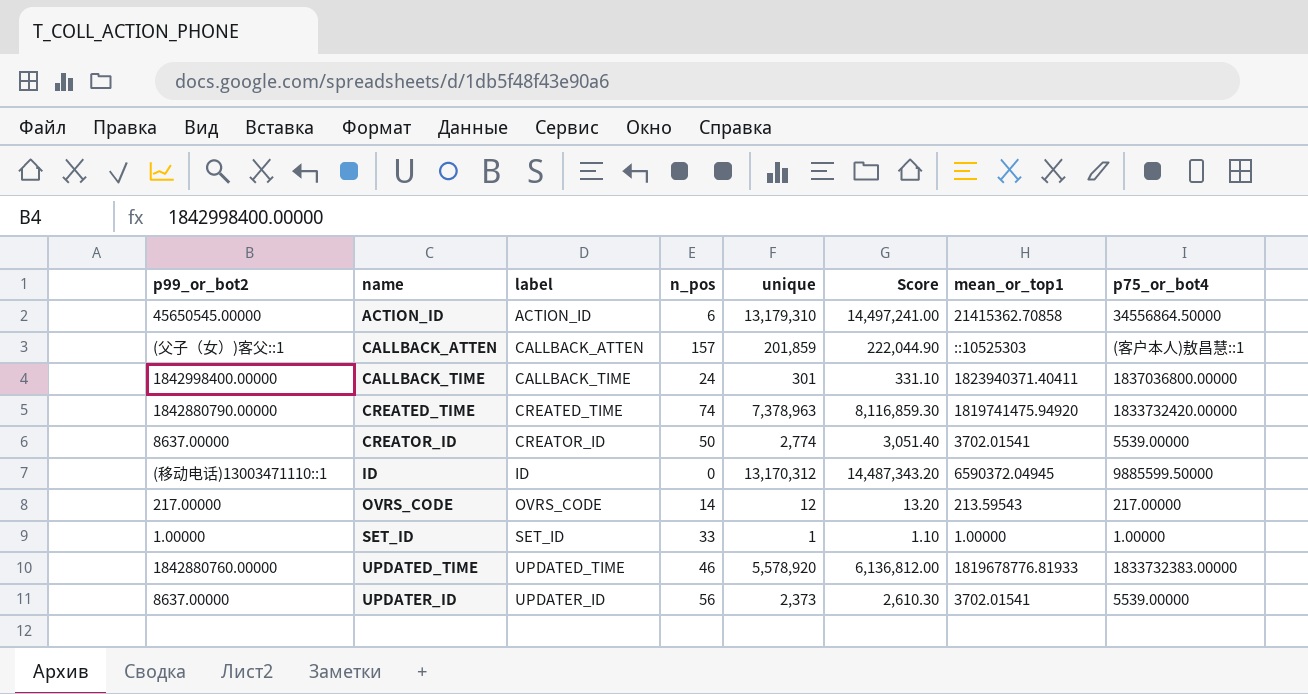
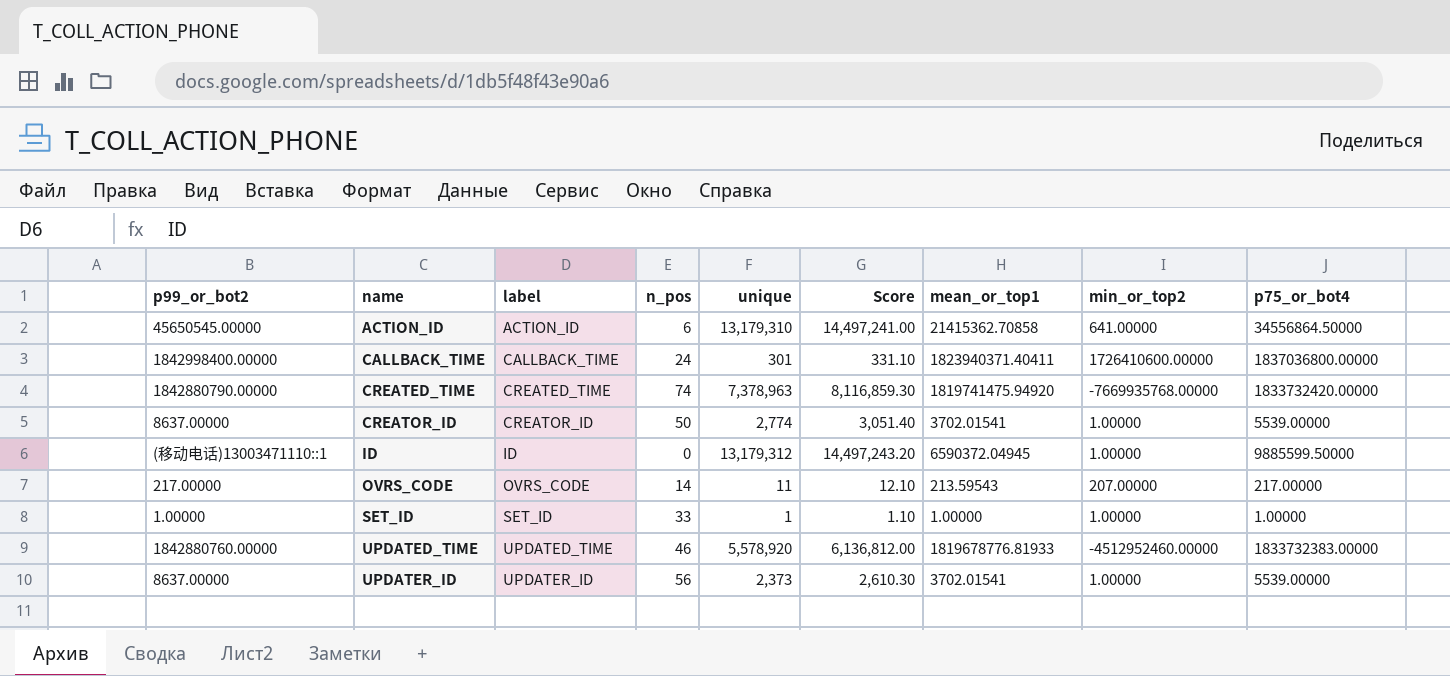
column min_or_top2 | position: none -> 8
row CALLBACK_ATTEN: (父子（女）)客父::1 | CALLBACK_ATTEN | 157 | 201,859 | 222,044.90 | ::10525303 | (客户本人)敖昌慧::1 -> none
ID | unique: 13,170,312 -> 13,179,312
ID | Score: 14,487,343.20 -> 14,497,243.20
OVRS_CODE | unique: 12 -> 11
OVRS_CODE | Score: 13.20 -> 12.10

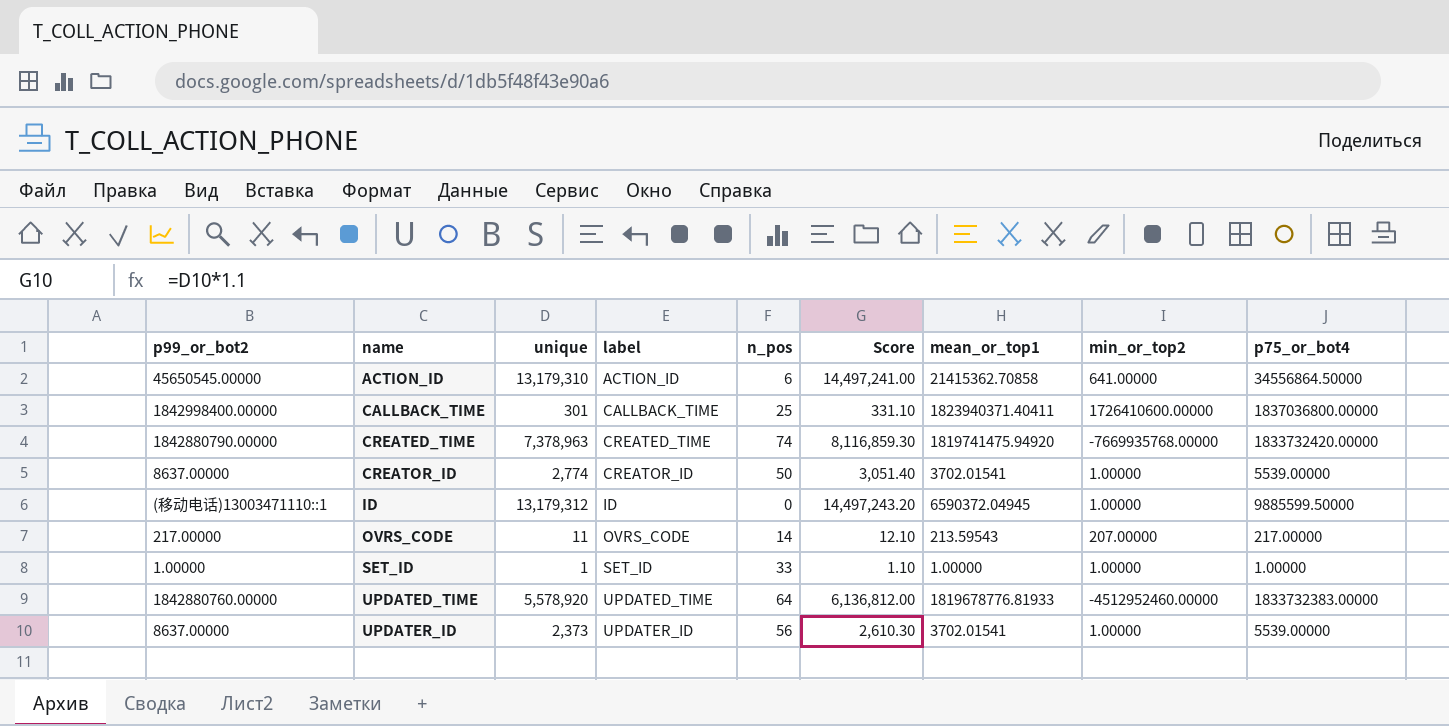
column unique | position: 5 -> 3
CALLBACK_TIME | n_pos: 24 -> 25
UPDATED_TIME | n_pos: 46 -> 64

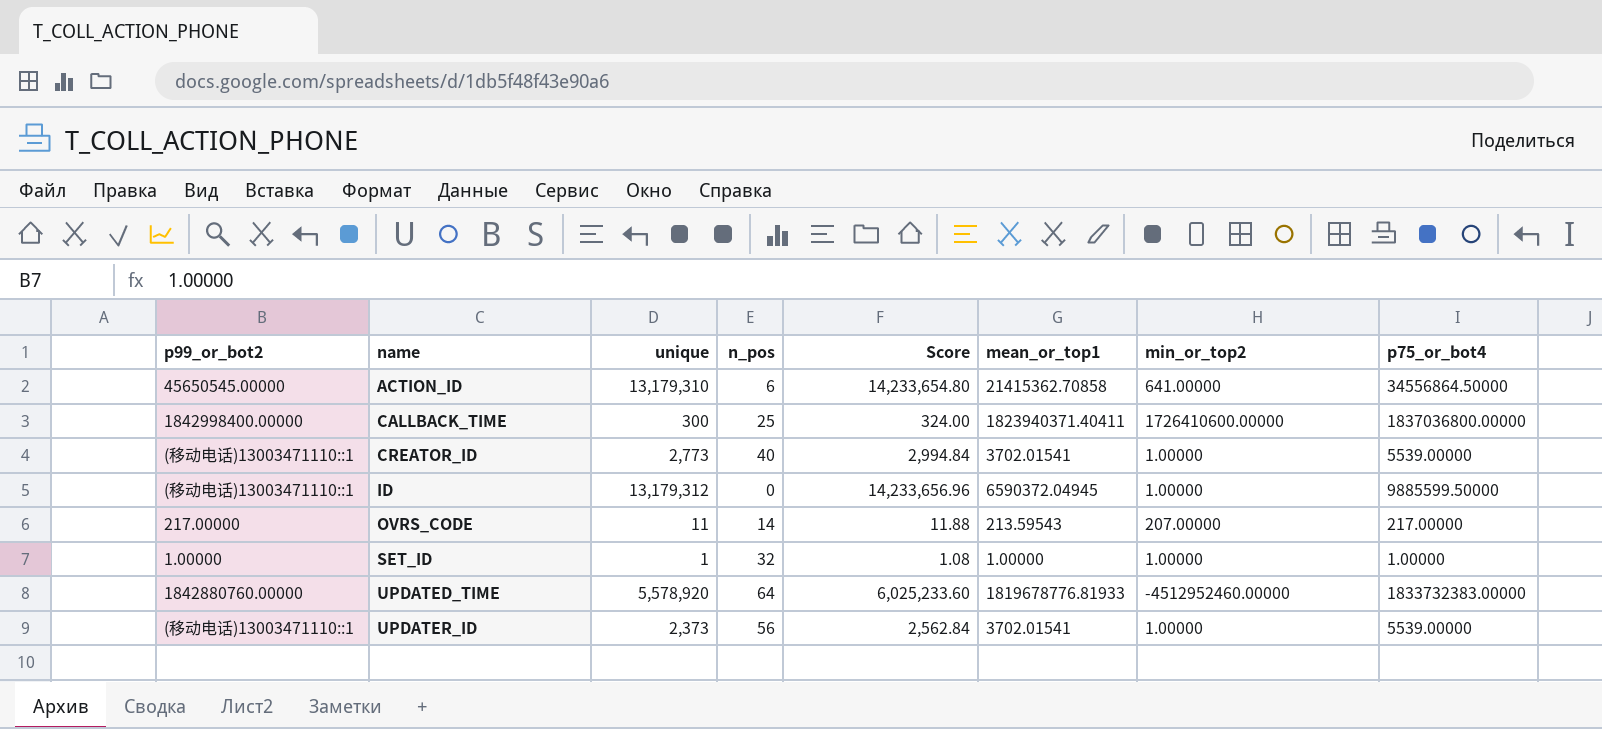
column label | position: 4 -> none
column Score | formula: [unique] * 1.1 -> [unique] * 1.08
row CREATED_TIME: 1842880790.00000 | 7,378,963 | CREATED_TIME | 74 | 8,116,859.30 | 1819741475.94920 | -7669935768.00000 | 1833732420.00000 -> none
CALLBACK_TIME | unique: 301 -> 300
CREATOR_ID | p99_or_bot2: 8637.00000 -> (移动电话)13003471110::1
CREATOR_ID | unique: 2,774 -> 2,773
CREATOR_ID | n_pos: 50 -> 40
SET_ID | n_pos: 33 -> 32
UPDATER_ID | p99_or_bot2: 8637.00000 -> (移动电话)13003471110::1

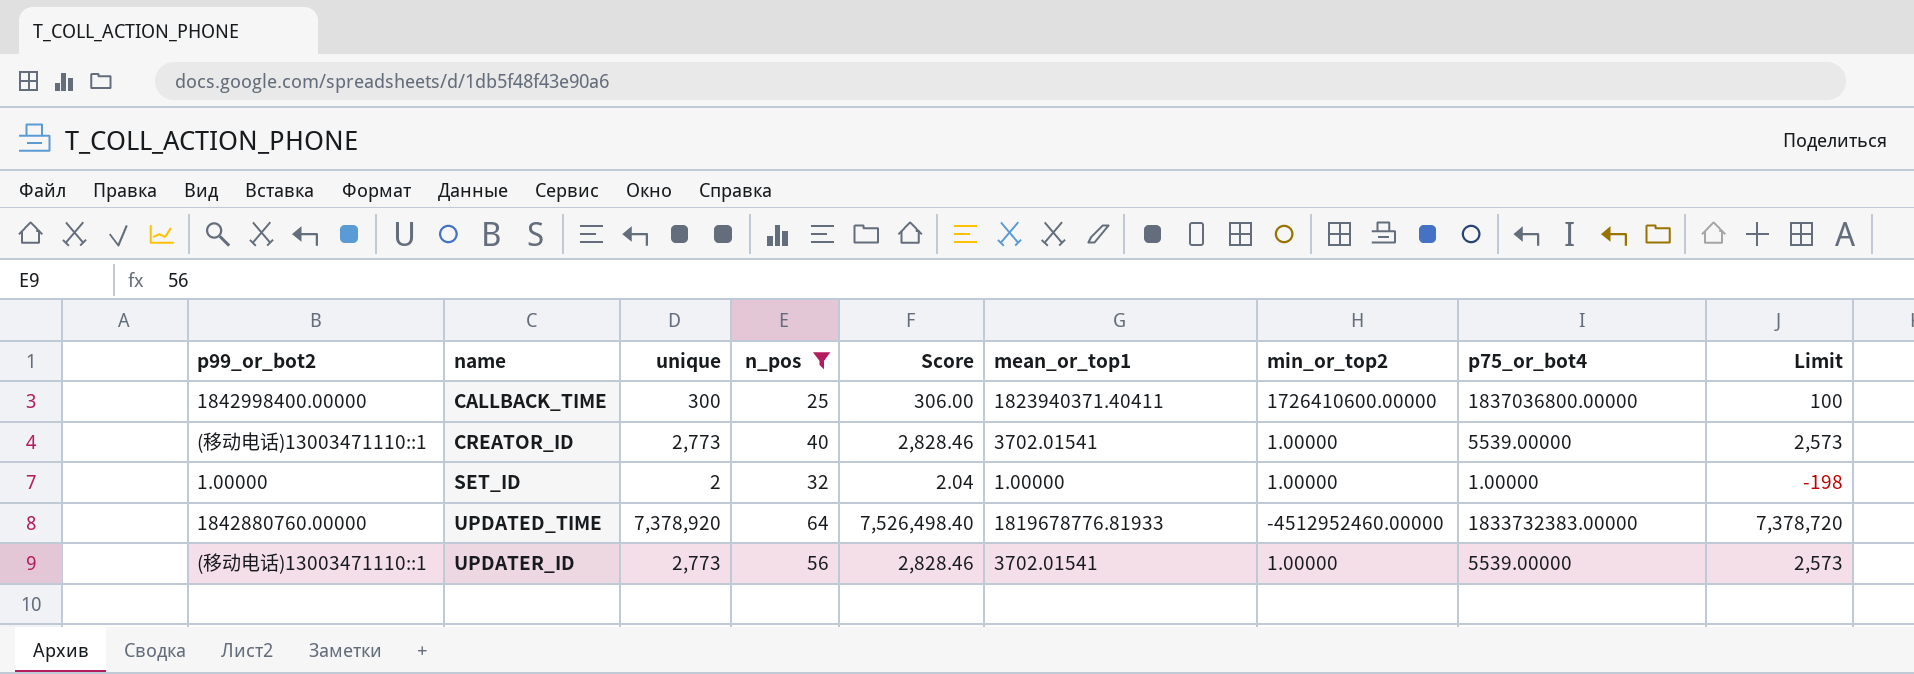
filter: none -> n_pos >= 25
column Score | formula: [unique] * 1.08 -> [unique] * 1.02
column Limit | formula: none -> [unique] - 200
SET_ID | unique: 1 -> 2
UPDATED_TIME | unique: 5,578,920 -> 7,378,920
UPDATER_ID | unique: 2,373 -> 2,773

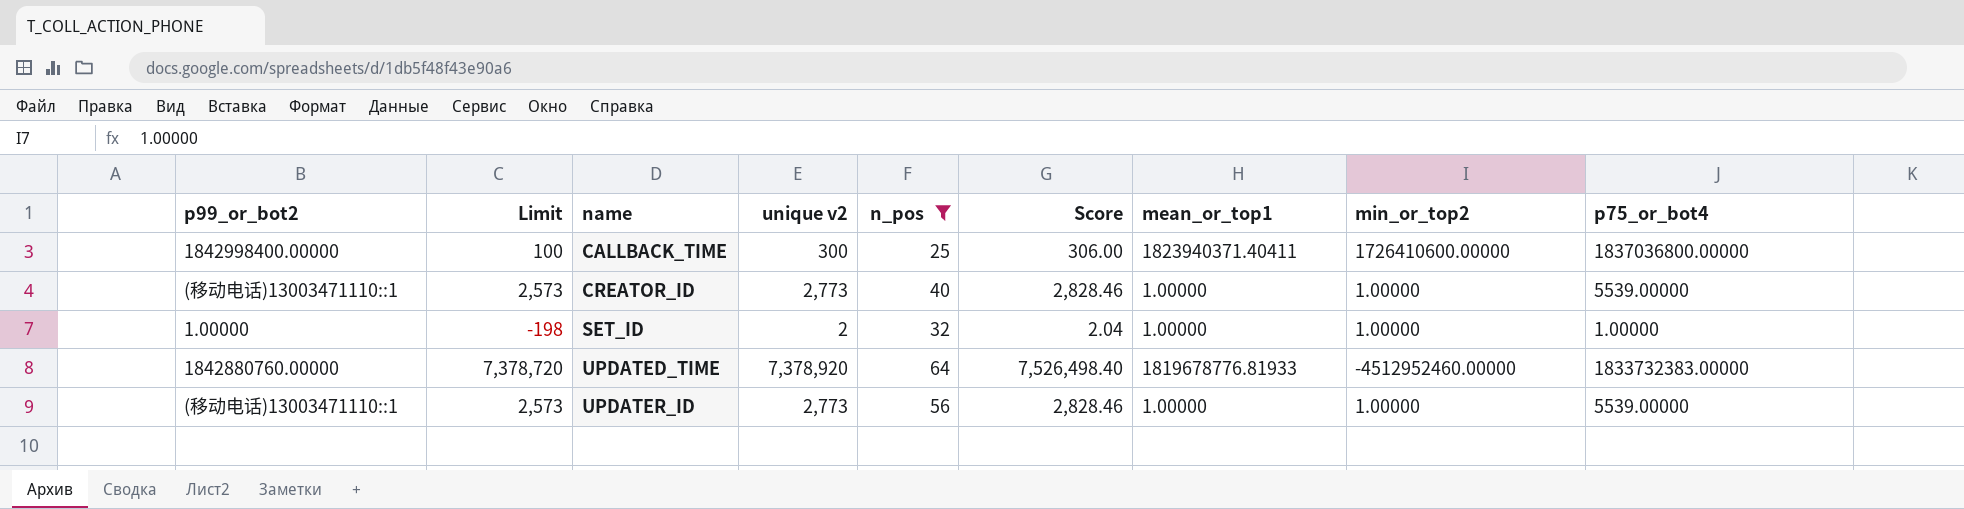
column Limit | position: 9 -> 2
column name: unique -> unique v2
CREATOR_ID | mean_or_top1: 3702.01541 -> 1.00000
UPDATER_ID | mean_or_top1: 3702.01541 -> 1.00000

